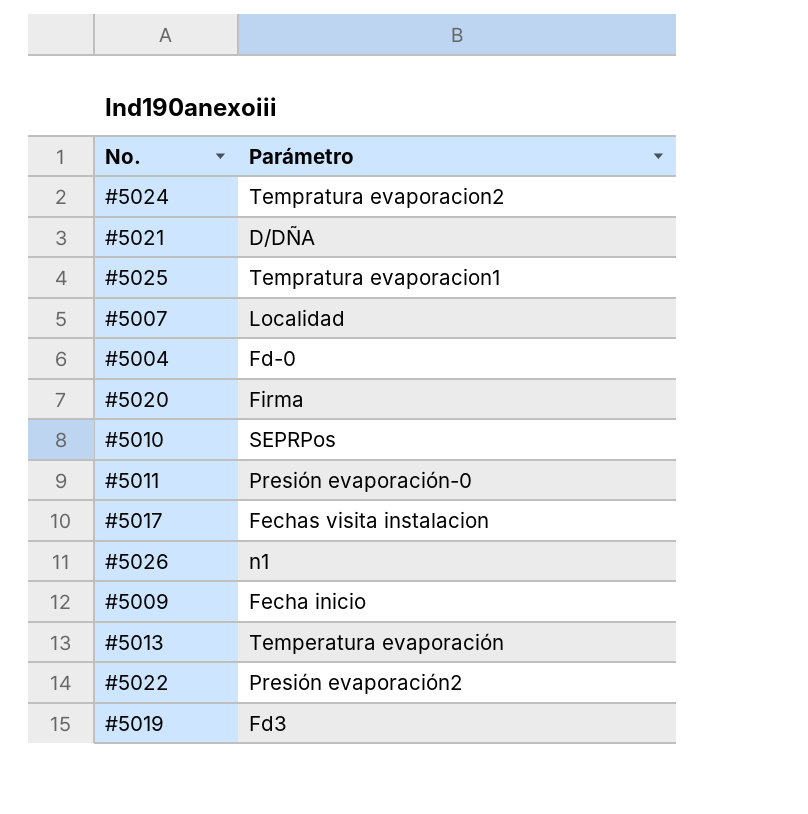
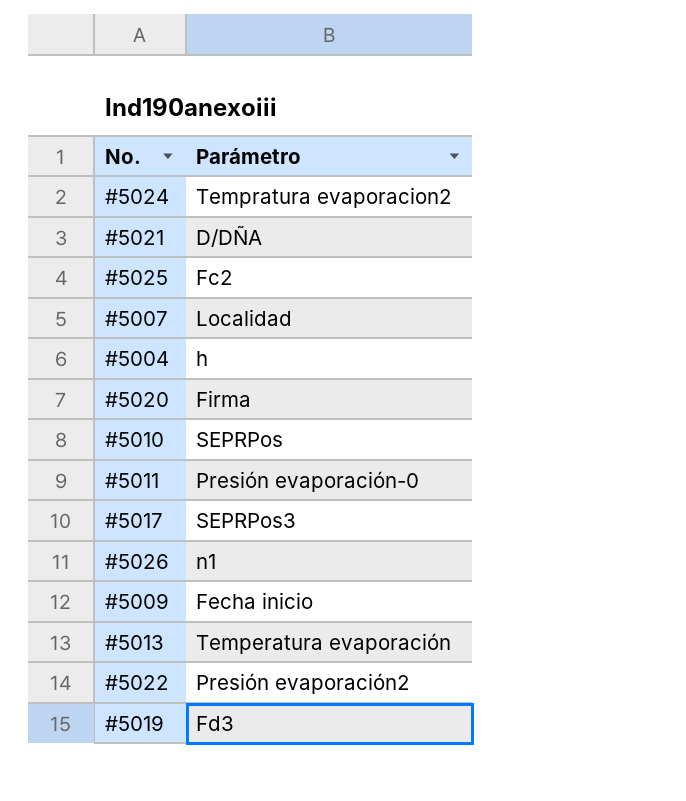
#5025 | Parámetro: Tempratura evaporacion1 -> Fc2
#5004 | Parámetro: Fd-0 -> h
#5017 | Parámetro: Fechas visita instalacion -> SEPRPos3

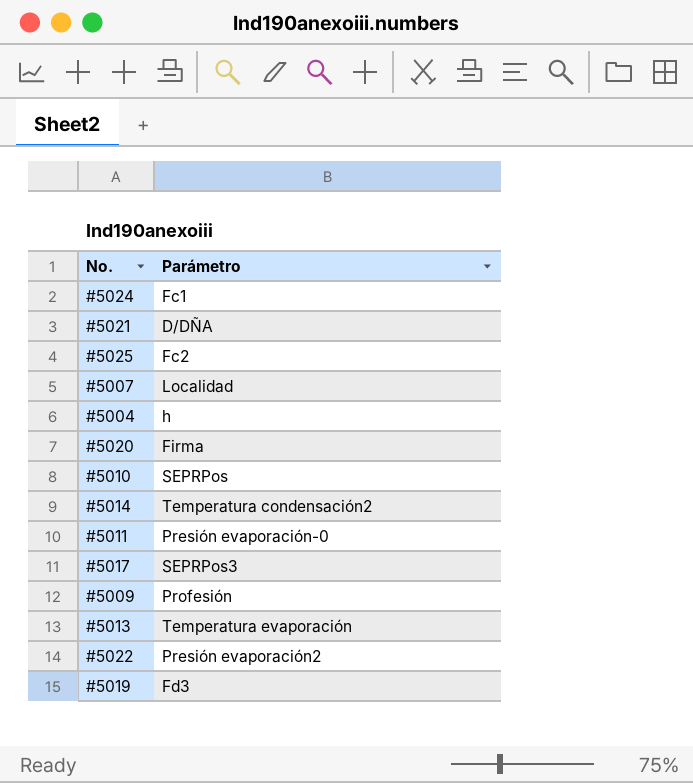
row #5026: n1 -> none
#5024 | Parámetro: Tempratura evaporacion2 -> Fc1
row #5014: none -> Temperatura condensación2
#5009 | Parámetro: Fecha inicio -> Profesión

